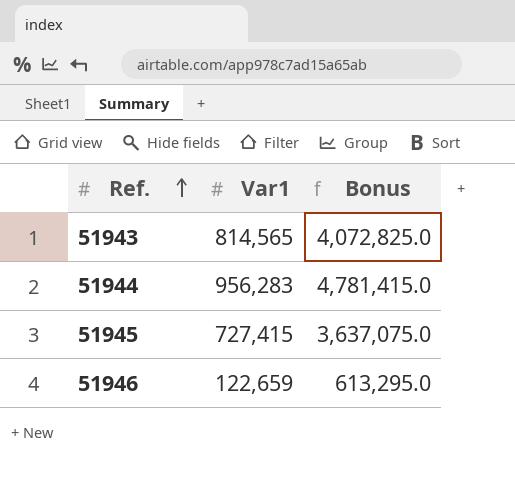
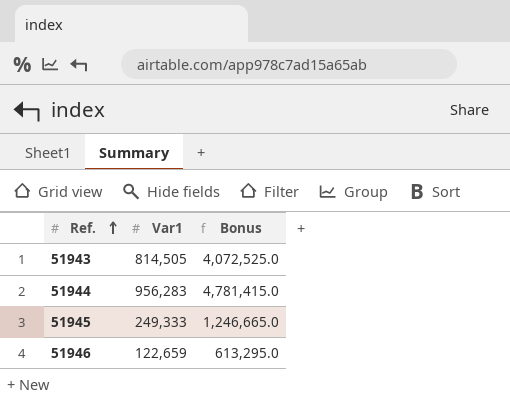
51943 | Var1: 814,565 -> 814,505
51943 | Bonus: 4,072,825.0 -> 4,072,525.0
51945 | Var1: 727,415 -> 249,333
51945 | Bonus: 3,637,075.0 -> 1,246,665.0

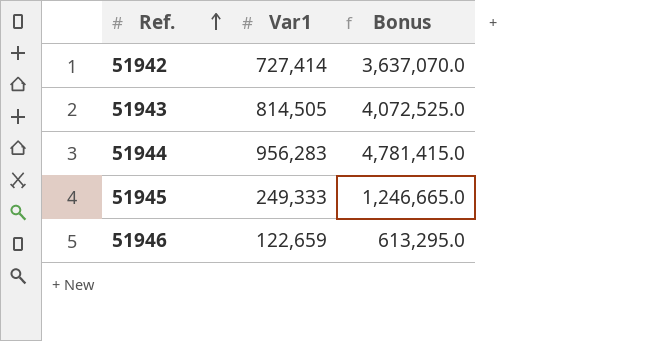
row 51942: none -> 727,414 | 3,637,070.0

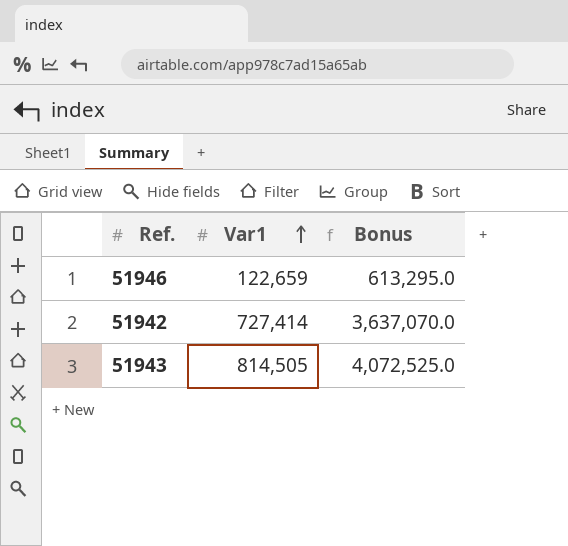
row order: Ref. ascending -> Var1 ascending
row 51944: 956,283 | 4,781,415.0 -> none
row 51945: 249,333 | 1,246,665.0 -> none

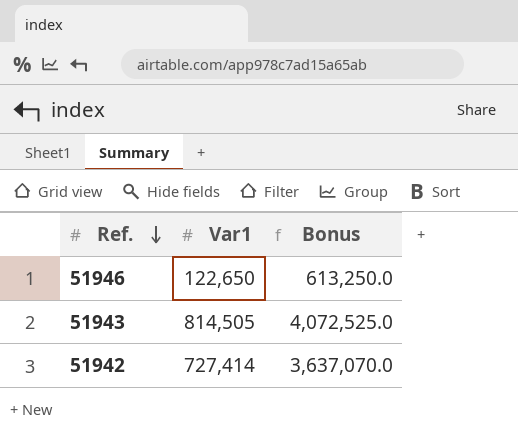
row order: Var1 ascending -> Ref. descending
51946 | Var1: 122,659 -> 122,650
51946 | Bonus: 613,295.0 -> 613,250.0

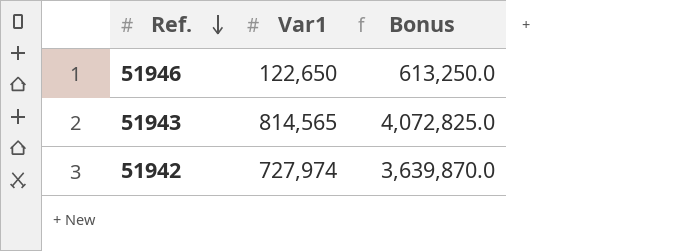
51943 | Var1: 814,505 -> 814,565
51943 | Bonus: 4,072,525.0 -> 4,072,825.0
51942 | Var1: 727,414 -> 727,974
51942 | Bonus: 3,637,070.0 -> 3,639,870.0

